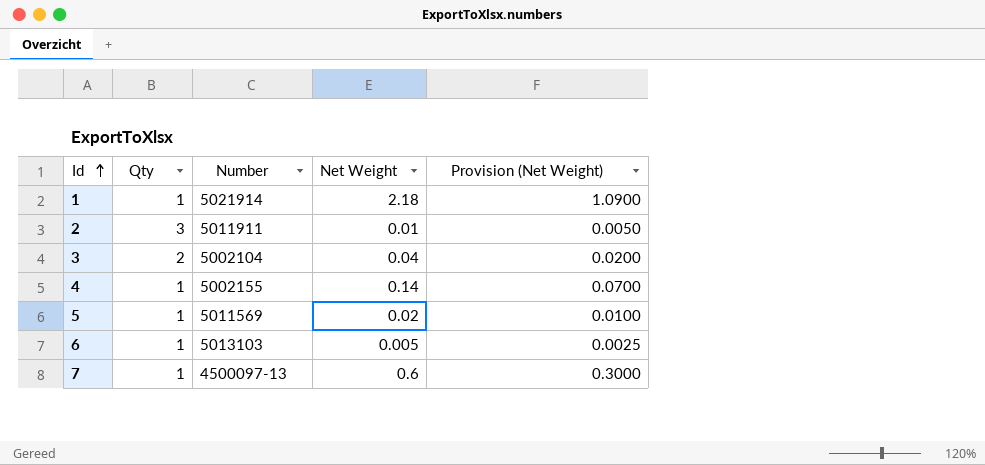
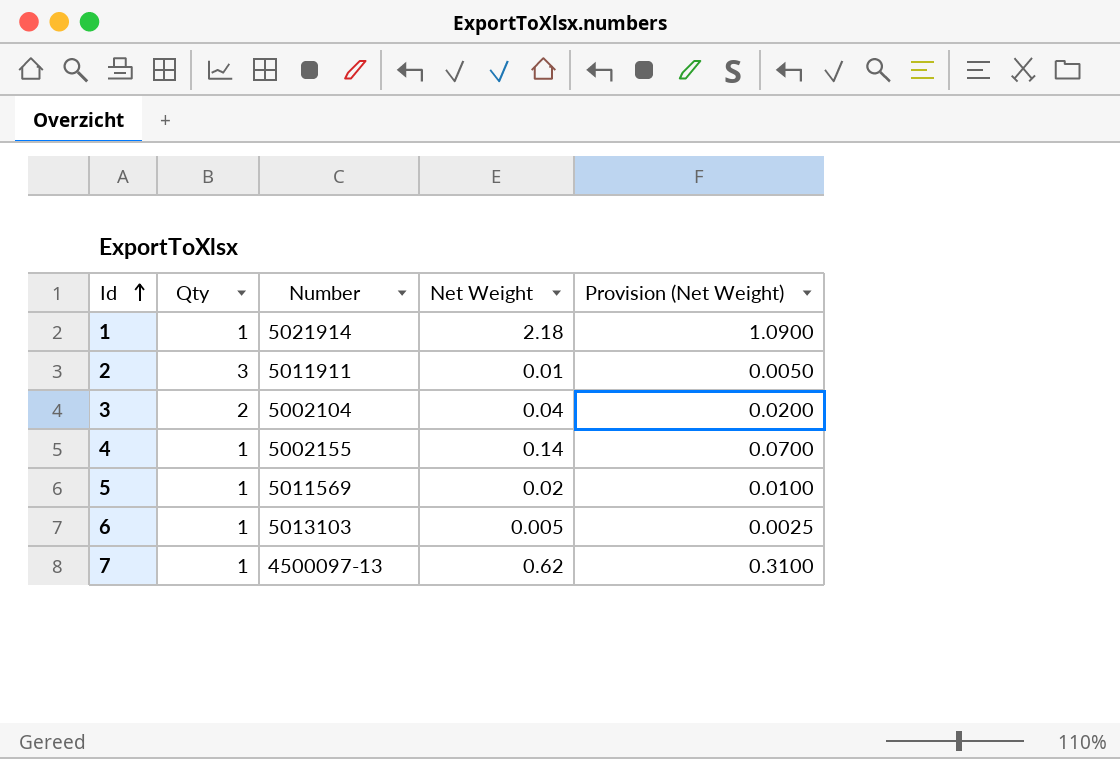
7 | Net Weight: 0.6 -> 0.62
7 | Provision (Net Weight): 0.3000 -> 0.3100

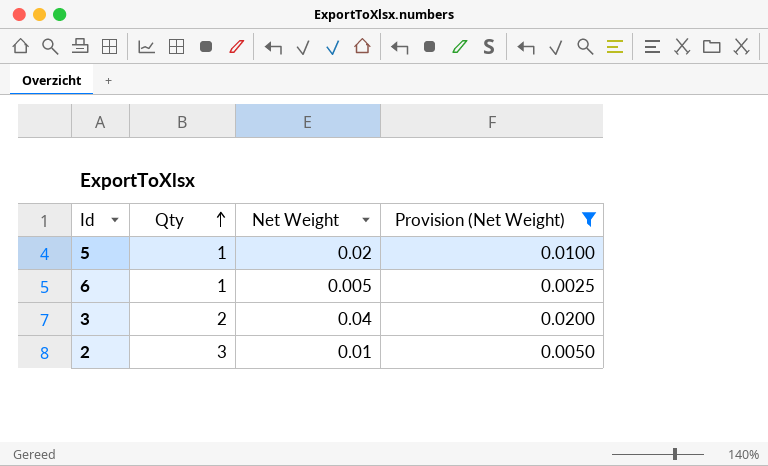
filter: none -> Provision (Net Weight) <= 0.0200
row order: Id ascending -> Qty ascending
column Number | position: 3 -> none

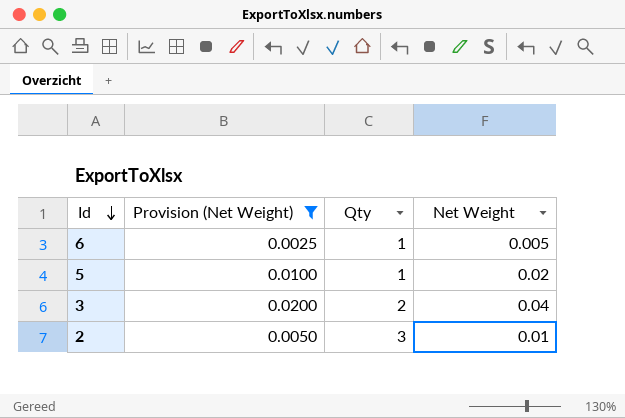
row order: Qty ascending -> Id descending
column Provision (Net Weight) | position: 4 -> 2

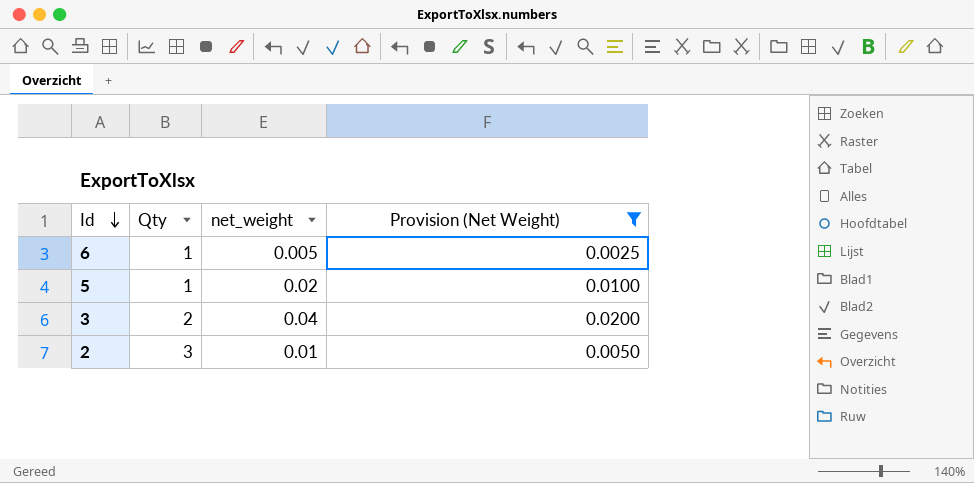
column name: Net Weight -> net_weight
column Provision (Net Weight) | position: 2 -> 4

